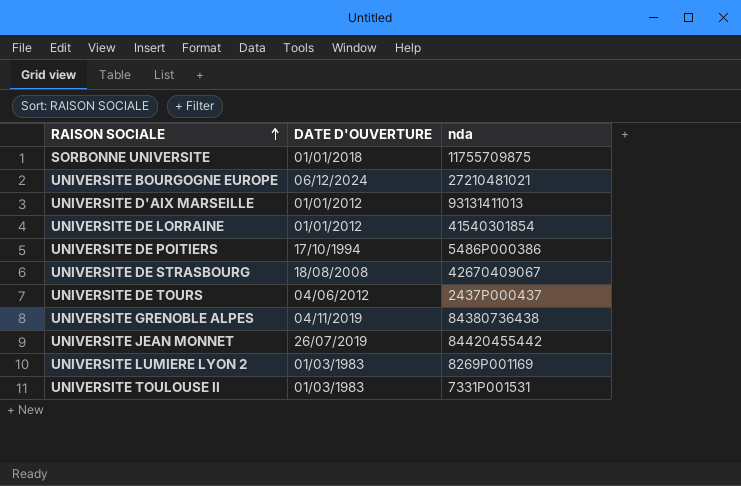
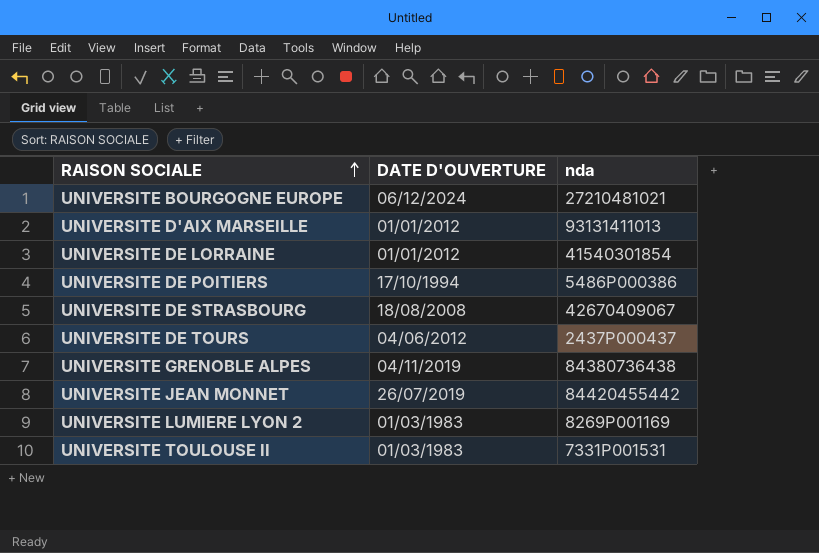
row SORBONNE UNIVERSITE: 01/01/2018 | 11755709875 -> none

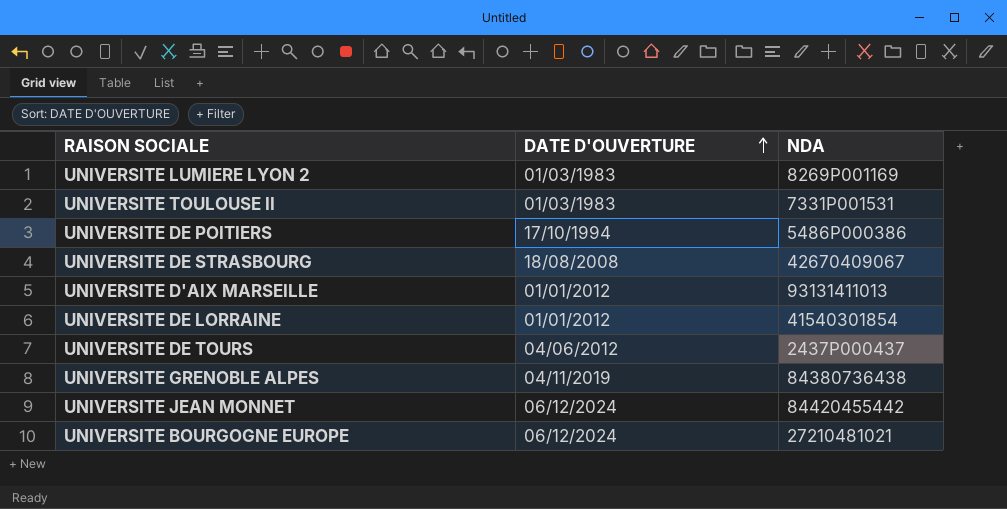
row order: RAISON SOCIALE ascending -> DATE D'OUVERTURE ascending
column name: nda -> NDA
UNIVERSITE JEAN MONNET | DATE D'OUVERTURE: 26/07/2019 -> 06/12/2024

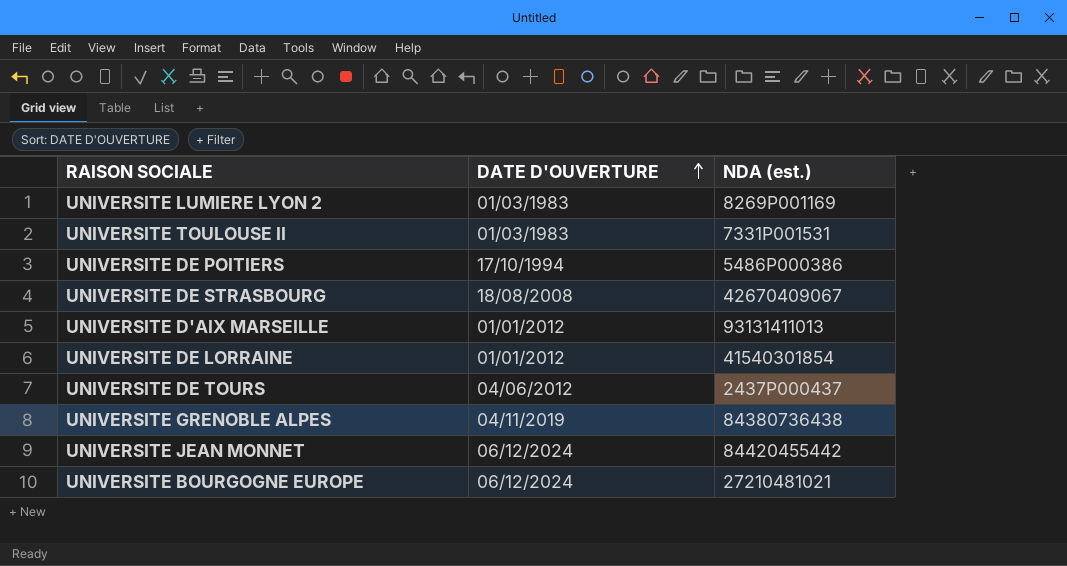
column name: NDA -> NDA (est.)

